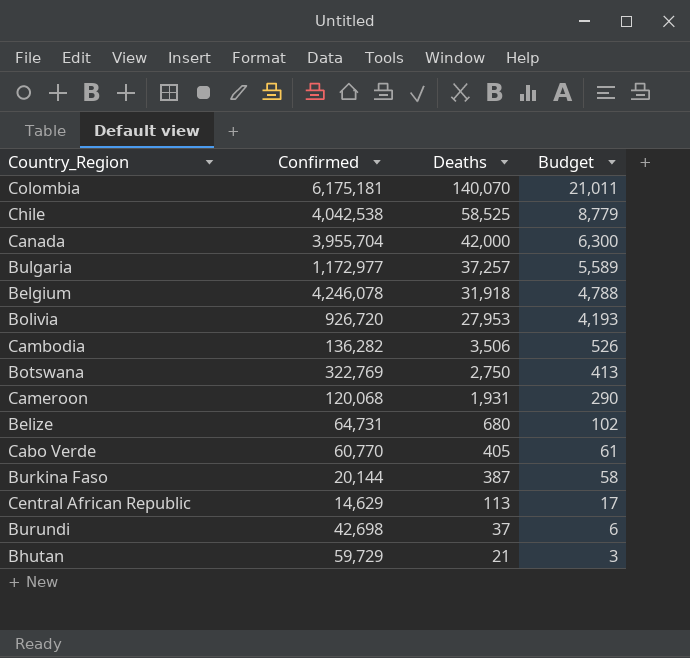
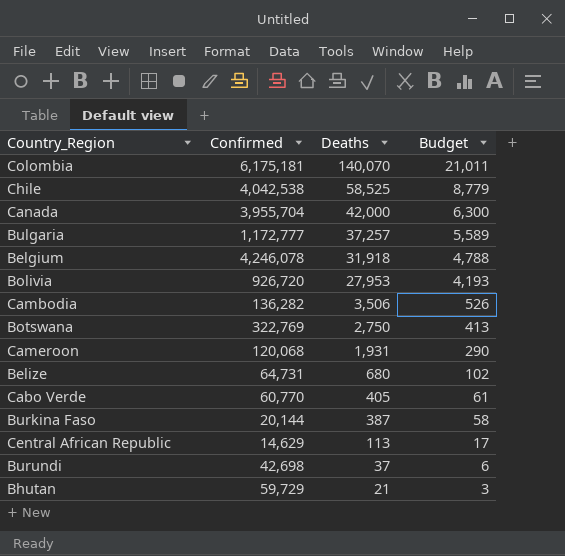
Bulgaria | Confirmed: 1,172,977 -> 1,172,777

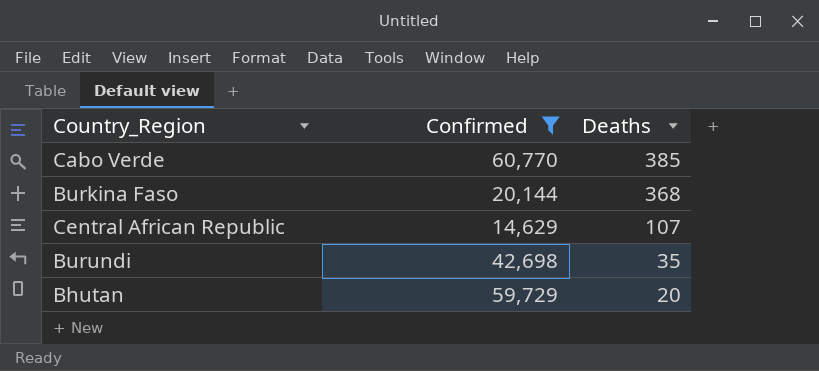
filter: none -> Confirmed <= 60,770
column Budget | formula: [Deaths] * 0.15 -> none
Cabo Verde | Deaths: 405 -> 385
Burkina Faso | Deaths: 387 -> 368
Central African Republic | Deaths: 113 -> 107
Burundi | Deaths: 37 -> 35
Bhutan | Deaths: 21 -> 20

